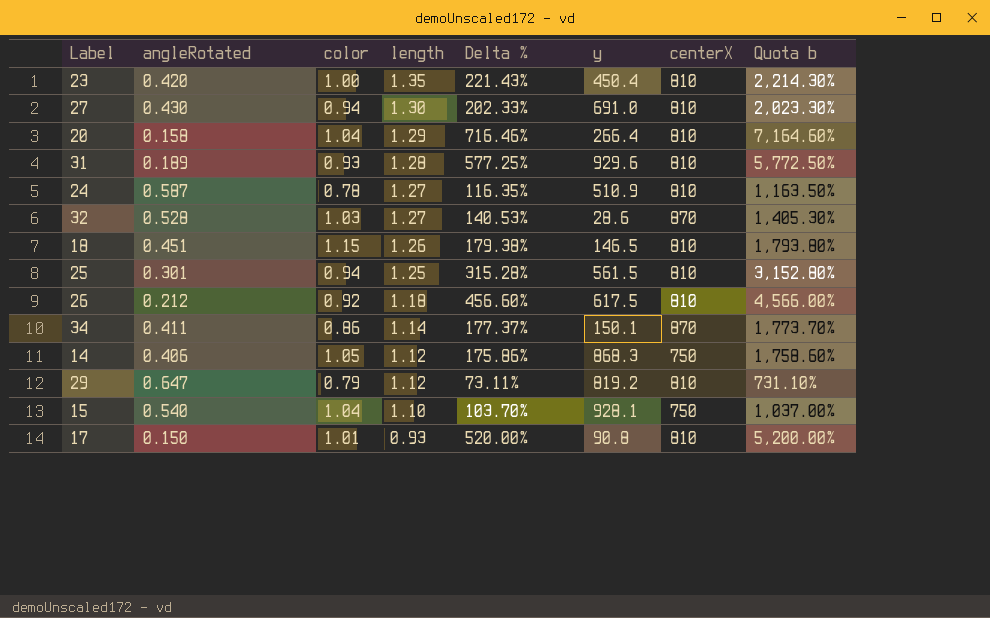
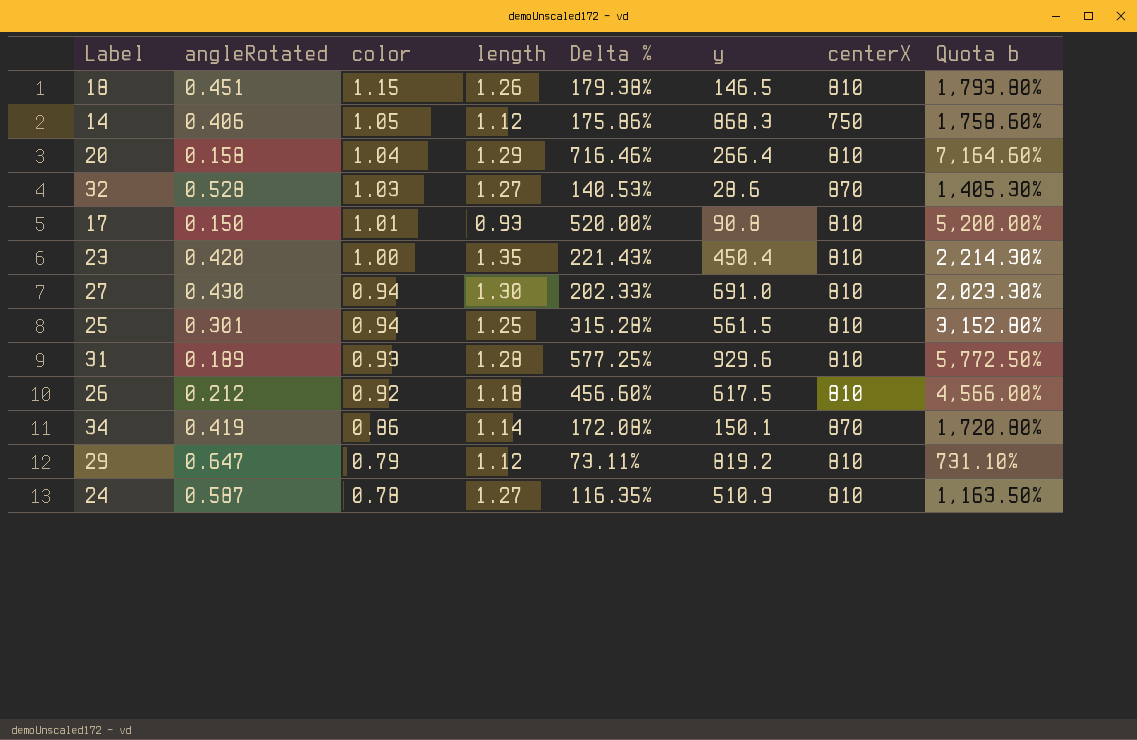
row order: length descending -> color descending
row 15: 0.540 | 1.04 | 1.10 | 103.70% | 928.1 | 750 | 1,037.00% -> none
34 | angleRotated: 0.411 -> 0.419
34 | Delta %: 177.37% -> 172.08%
34 | Quota b: 1,773.70% -> 1,720.80%

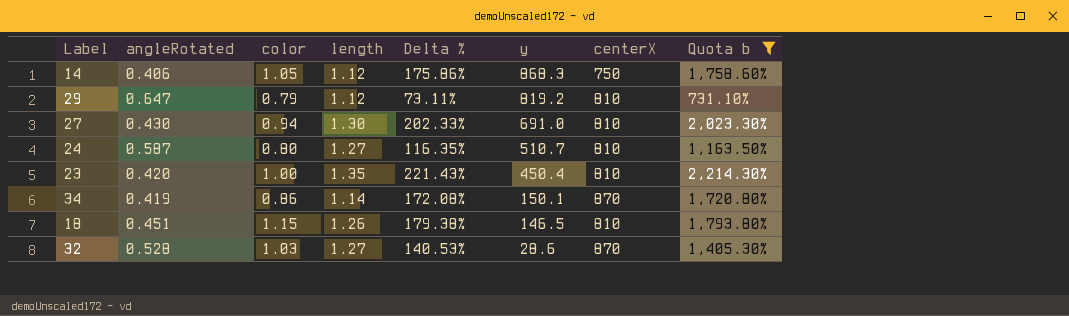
filter: none -> Quota b <= 2,214.30%
row order: color descending -> y descending
24 | color: 0.78 -> 0.80
24 | y: 510.9 -> 510.7

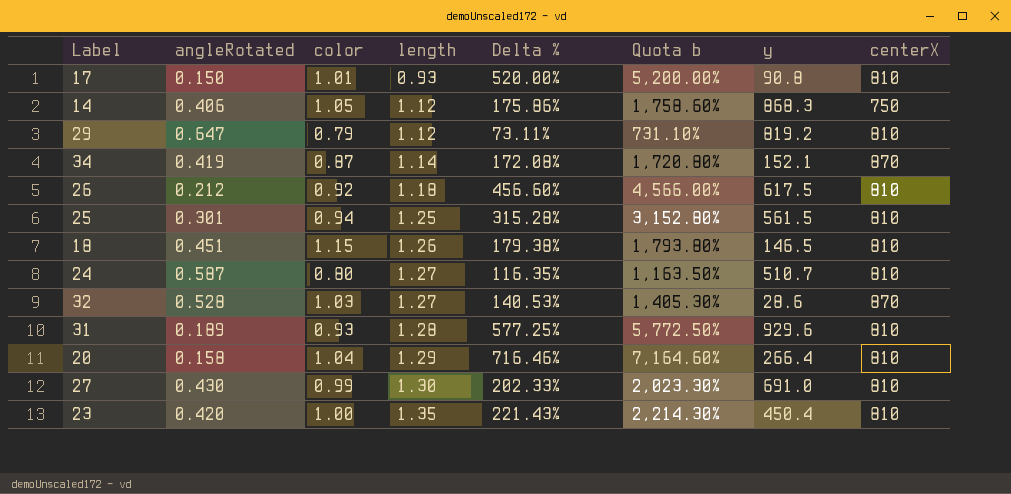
filter: Quota b <= 2,214.30% -> none
row order: y descending -> length ascending
column Quota b | position: 8 -> 6
34 | color: 0.86 -> 0.87
34 | y: 150.1 -> 152.1
27 | color: 0.94 -> 0.99

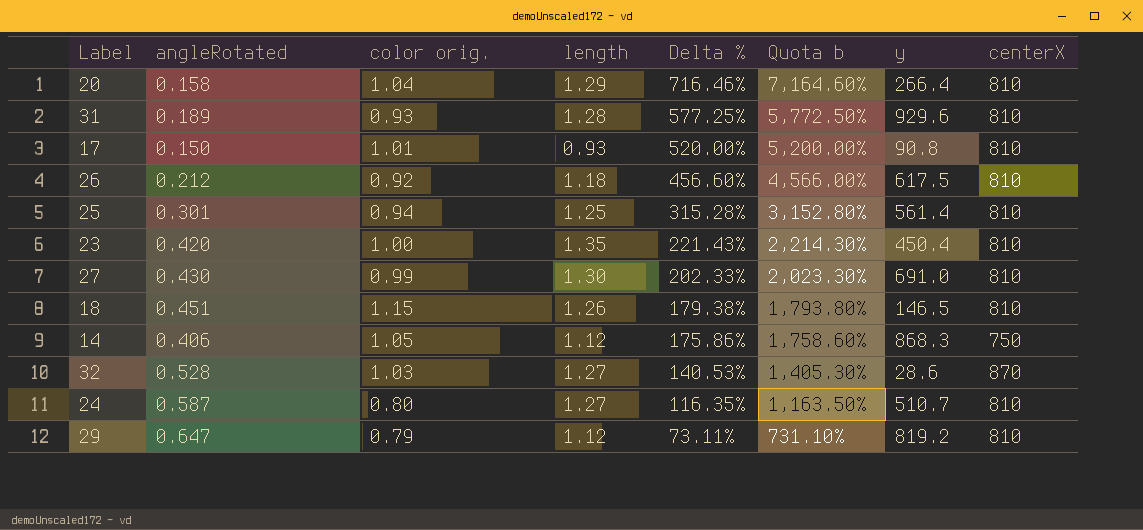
row order: length ascending -> Delta % descending
column name: color -> color orig.
row 34: 0.419 | 0.87 | 1.14 | 172.08% | 1,720.80% | 152.1 | 870 -> none
25 | y: 561.5 -> 561.4

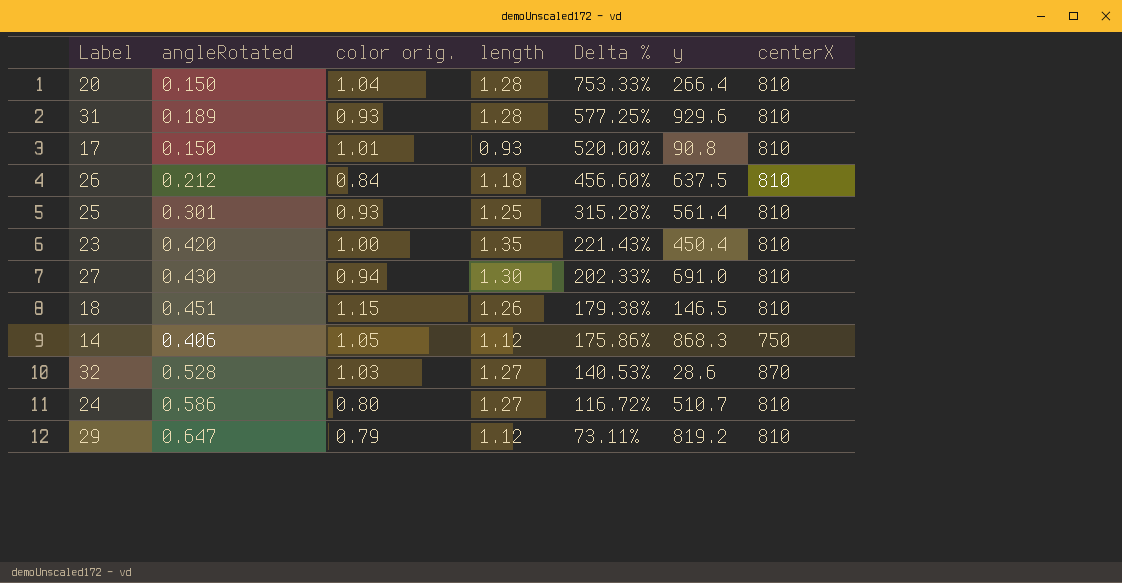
column Quota b | formula: [Delta %] * 10 -> none
20 | angleRotated: 0.158 -> 0.150
20 | length: 1.29 -> 1.28
20 | Delta %: 716.46% -> 753.33%
26 | color orig.: 0.92 -> 0.84
26 | y: 617.5 -> 637.5
25 | color orig.: 0.94 -> 0.93
27 | color orig.: 0.99 -> 0.94
24 | angleRotated: 0.587 -> 0.586
24 | Delta %: 116.35% -> 116.72%

